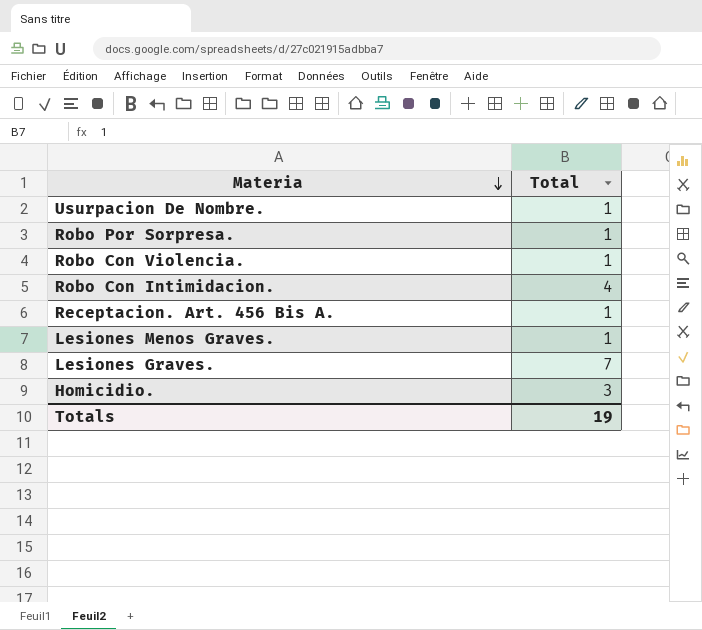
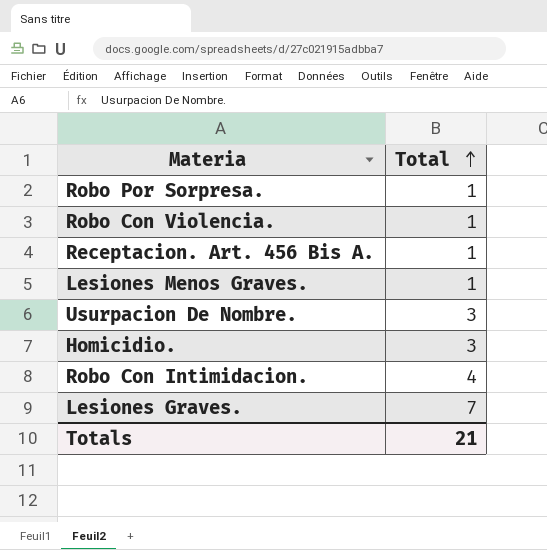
row order: Materia descending -> Total ascending
Usurpacion De Nombre. | Total: 1 -> 3
Totals | Total: 19 -> 21

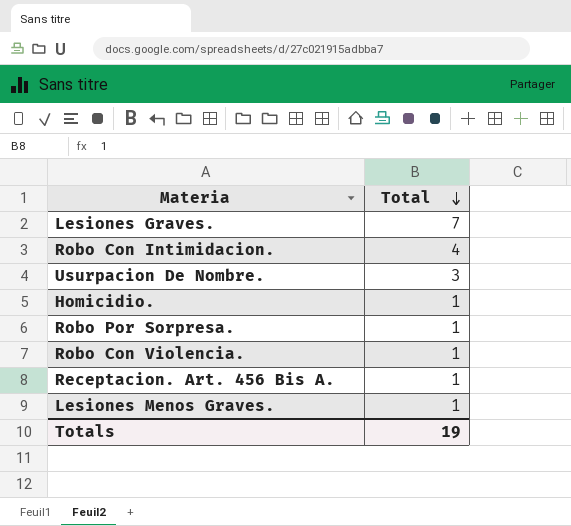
row order: Total ascending -> Total descending
Homicidio. | Total: 3 -> 1
Totals | Total: 21 -> 19

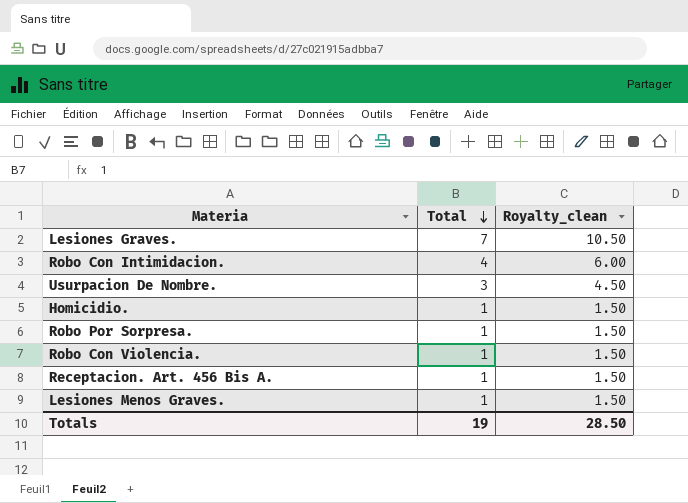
column Royalty_clean | formula: none -> [Total] * 1.5

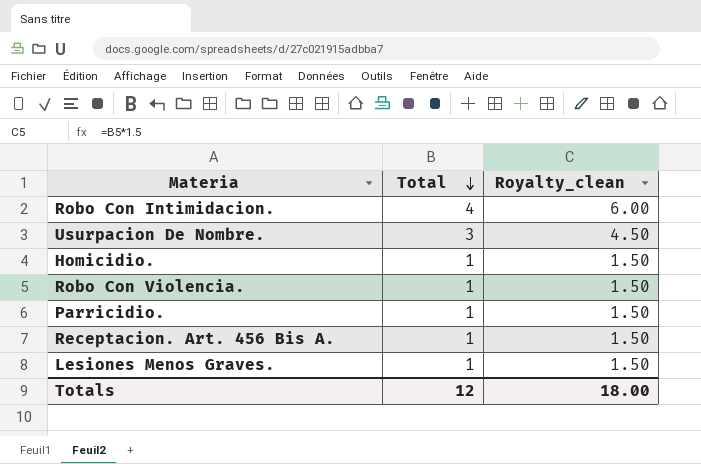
row Lesiones Graves.: 7 | 10.50 -> none
row Robo Por Sorpresa.: 1 | 1.50 -> none
row Parricidio.: none -> 1 | 1.50
Totals | Total: 19 -> 12
Totals | Royalty_clean: 28.50 -> 18.00

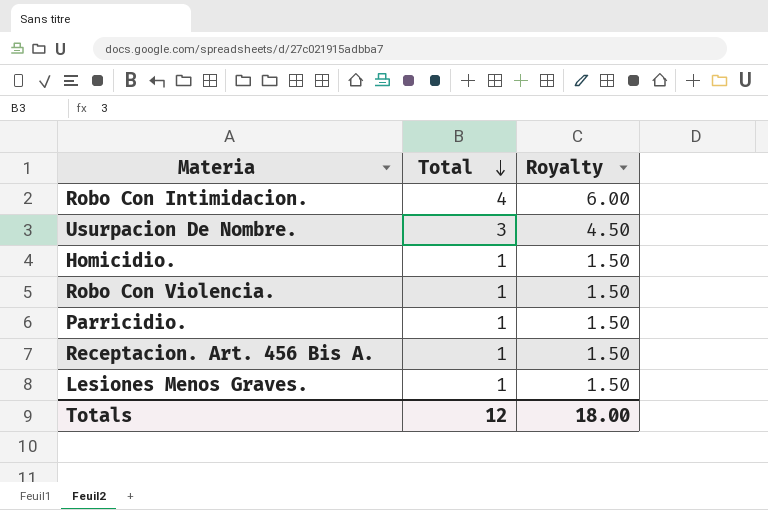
column name: Royalty_clean -> Royalty

